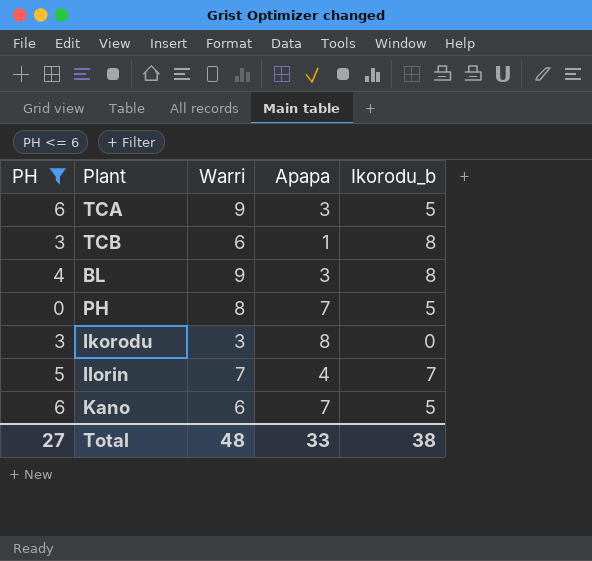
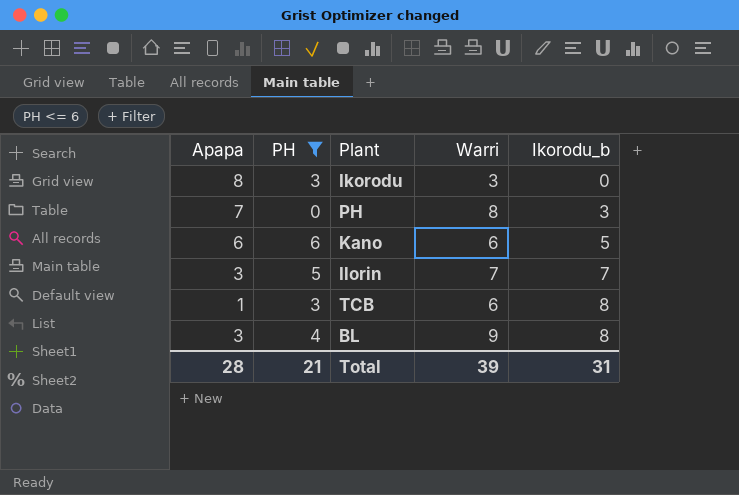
row order: none -> Ikorodu_b ascending
column Apapa | position: 4 -> 1
row TCA: 6 | 9 | 3 | 5 -> none
PH | Ikorodu_b: 5 -> 3
Kano | Apapa: 7 -> 6
Ilorin | Apapa: 4 -> 3
Total | Apapa: 33 -> 28
Total | PH: 27 -> 21
Total | Warri: 48 -> 39
Total | Ikorodu_b: 38 -> 31

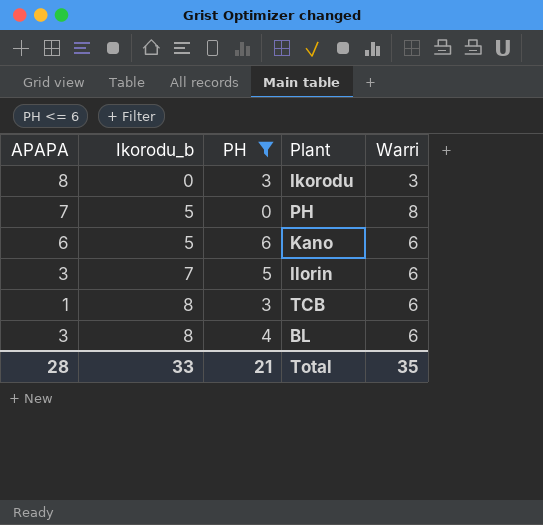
column name: Apapa -> APAPA
column Ikorodu_b | position: 5 -> 2
PH | Ikorodu_b: 3 -> 5
Ilorin | Warri: 7 -> 6
BL | Warri: 9 -> 6
Total | Ikorodu_b: 31 -> 33
Total | Warri: 39 -> 35

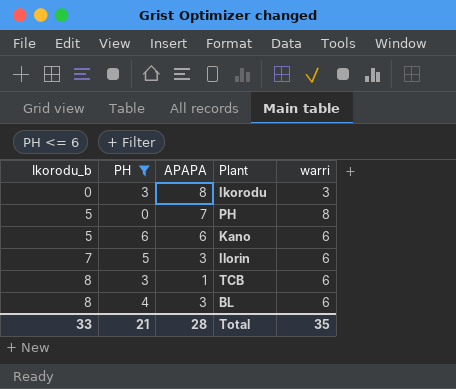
column APAPA | position: 1 -> 3
column name: Warri -> warri

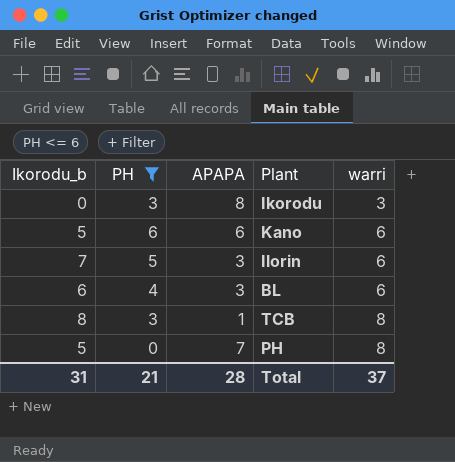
row order: Ikorodu_b ascending -> warri ascending
BL | Ikorodu_b: 8 -> 6
TCB | warri: 6 -> 8
Total | Ikorodu_b: 33 -> 31
Total | warri: 35 -> 37

